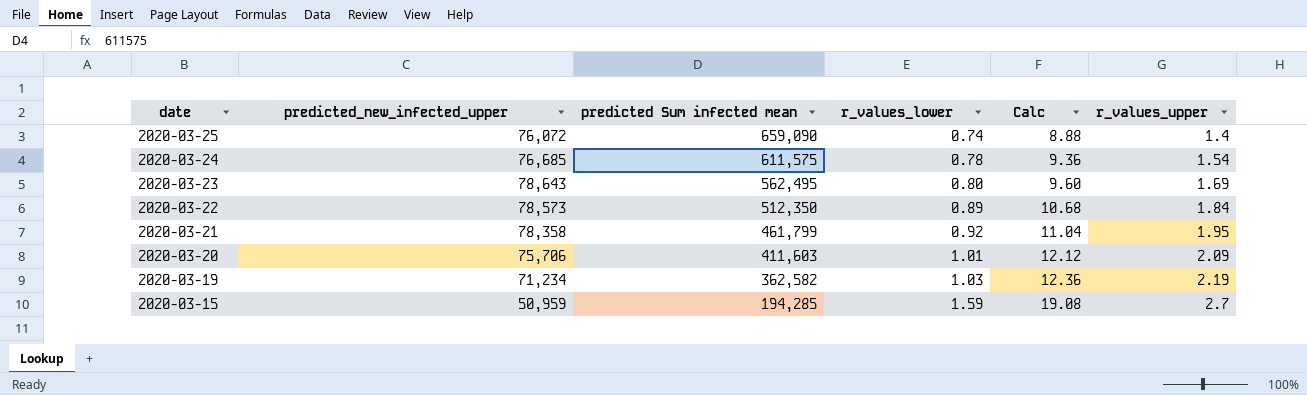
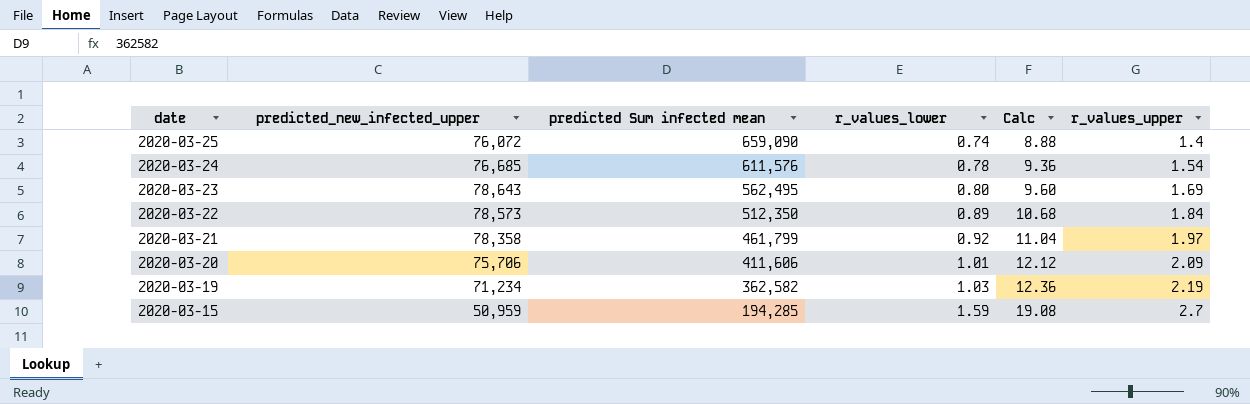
2020-03-24 | predicted Sum infected mean: 611,575 -> 611,576
2020-03-21 | r_values_upper: 1.95 -> 1.97
2020-03-20 | predicted Sum infected mean: 411,603 -> 411,606

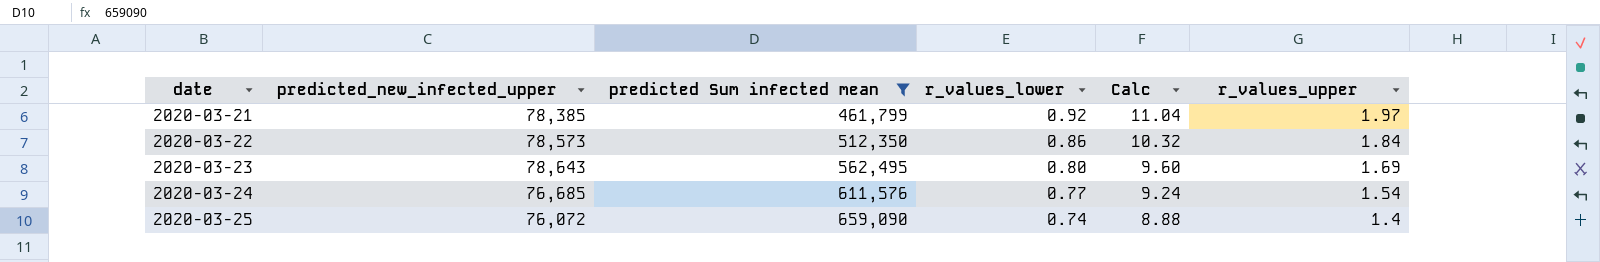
filter: none -> predicted Sum infected mean >= 461,799
row order: date descending -> date ascending
2020-03-21 | predicted_new_infected_upper: 78,358 -> 78,385
2020-03-22 | r_values_lower: 0.89 -> 0.86
2020-03-22 | Calc: 10.68 -> 10.32
2020-03-24 | r_values_lower: 0.78 -> 0.77
2020-03-24 | Calc: 9.36 -> 9.24

